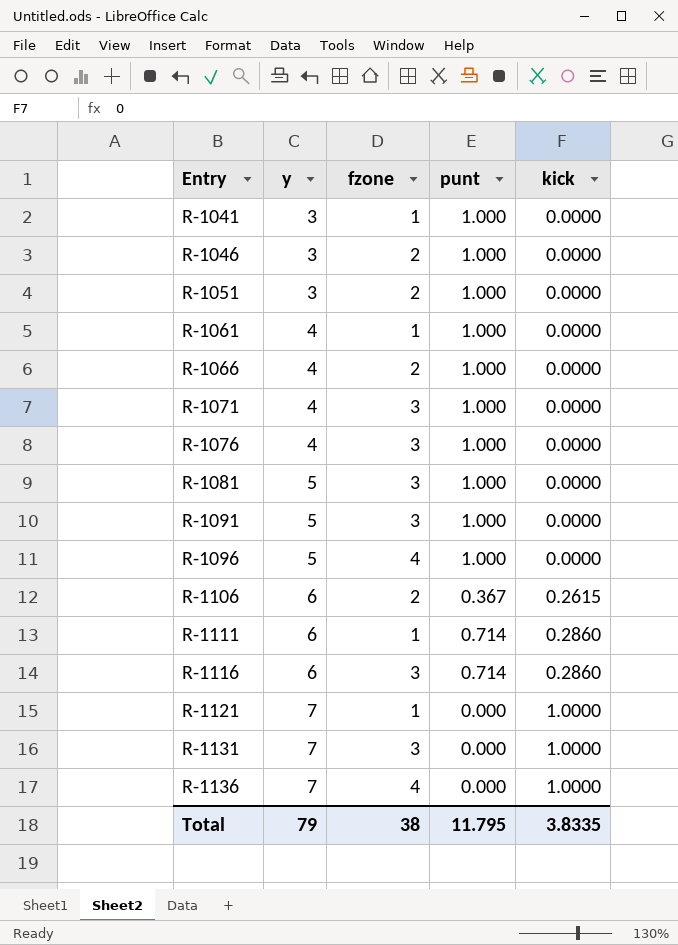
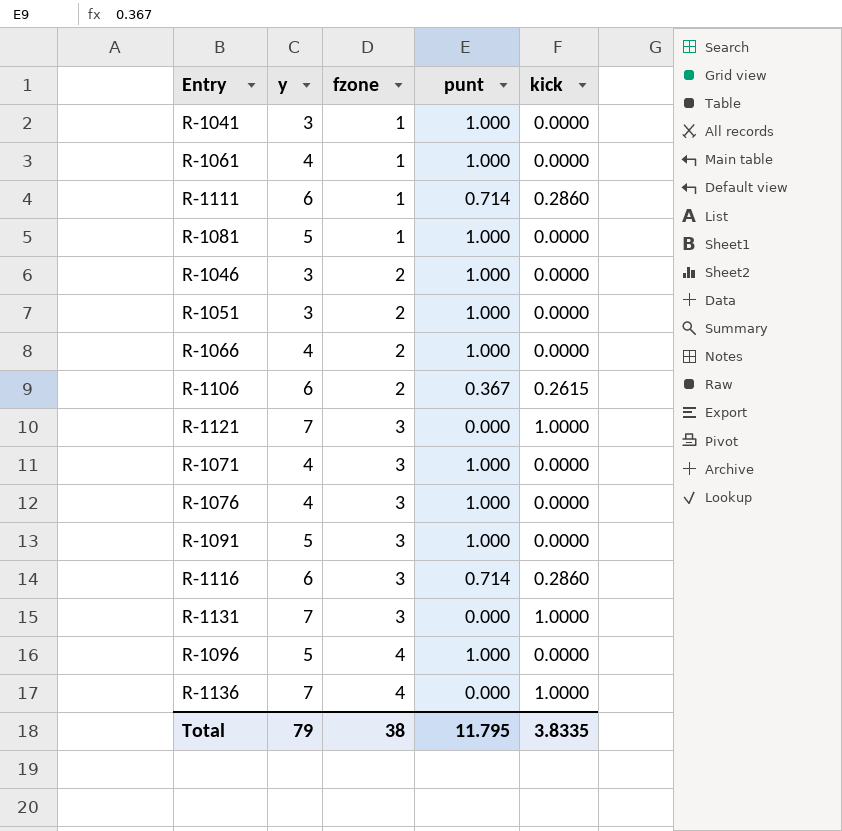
row order: Entry ascending -> fzone ascending
R-1081 | fzone: 3 -> 1
R-1121 | fzone: 1 -> 3

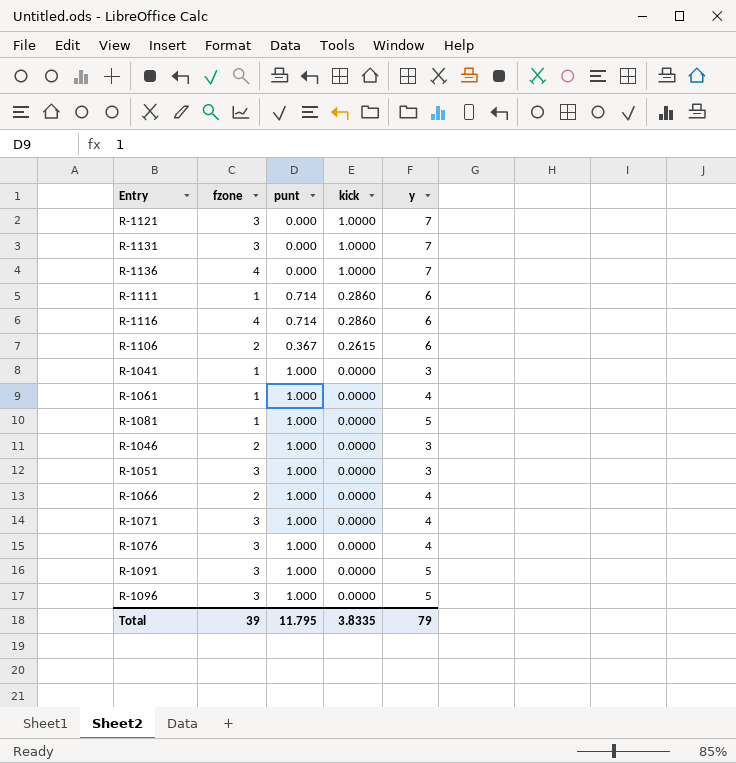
row order: fzone ascending -> kick descending
column y | position: 2 -> 5
R-1116 | fzone: 3 -> 4
R-1051 | fzone: 2 -> 3
R-1096 | fzone: 4 -> 3
Total | fzone: 38 -> 39

